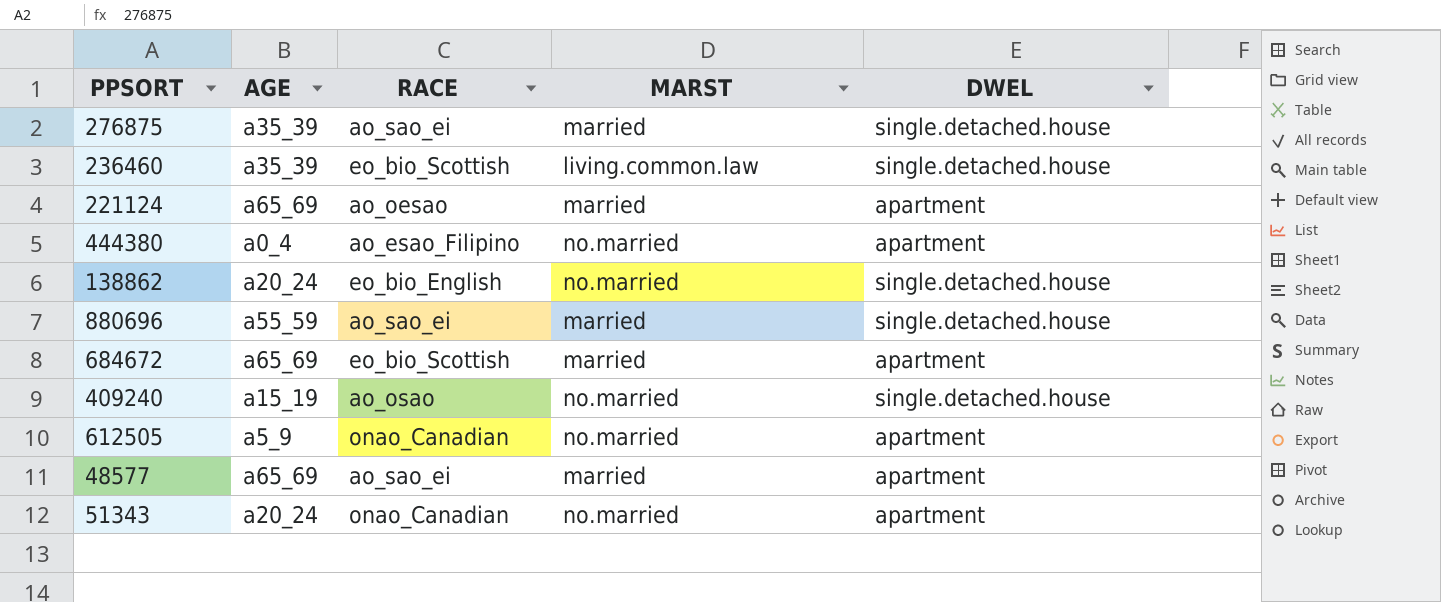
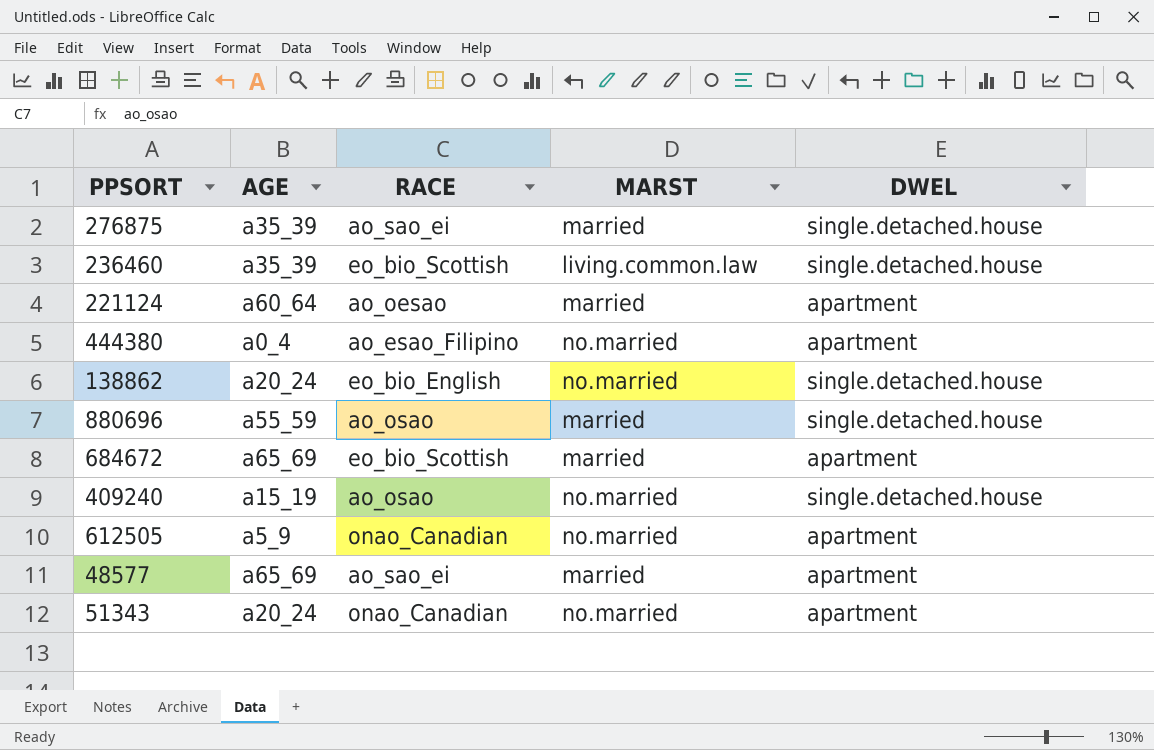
221124 | AGE: a65_69 -> a60_64
880696 | RACE: ao_sao_ei -> ao_osao

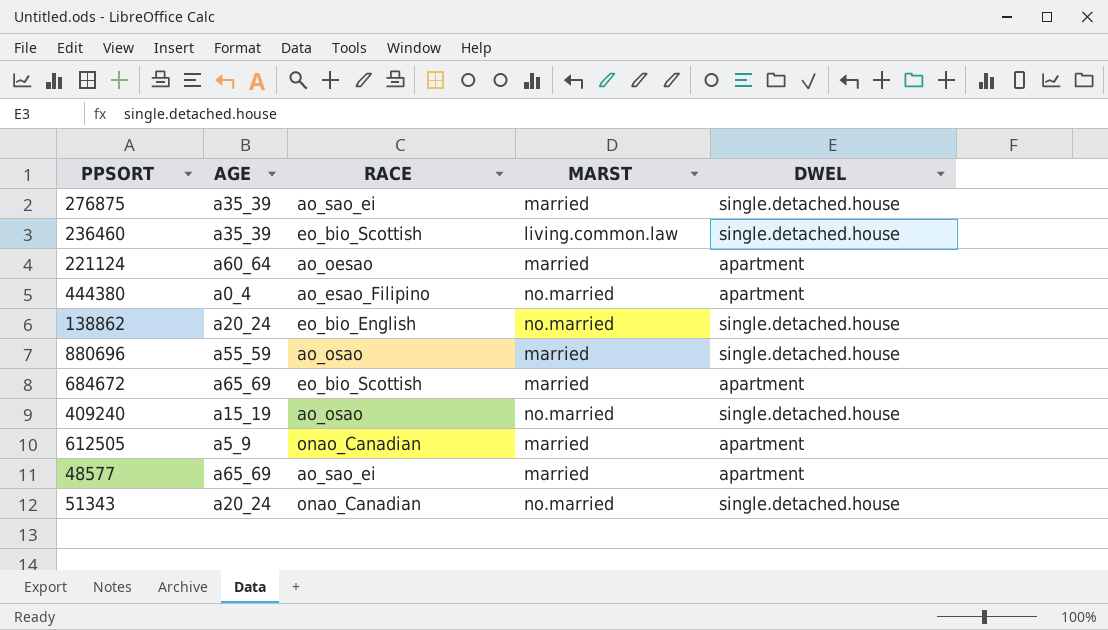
612505 | MARST: no.married -> married
51343 | DWEL: apartment -> single.detached.house

